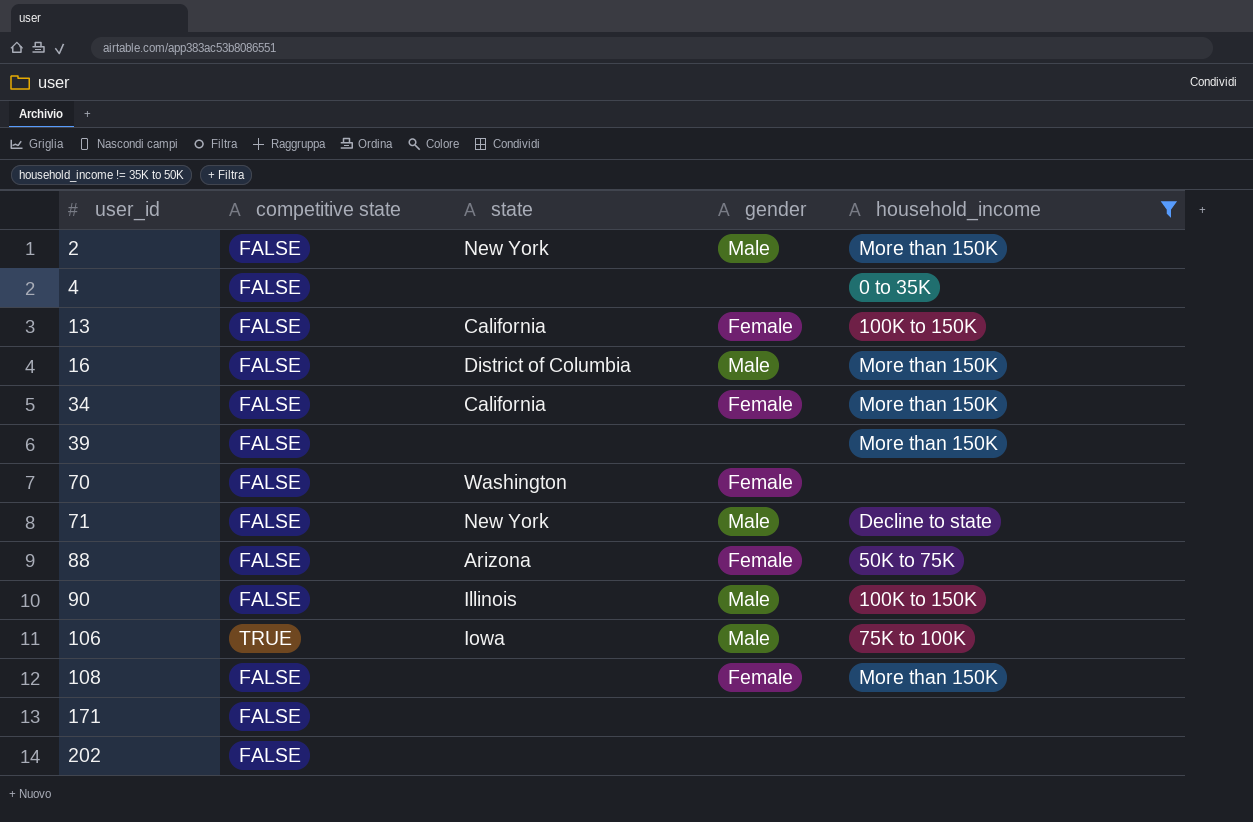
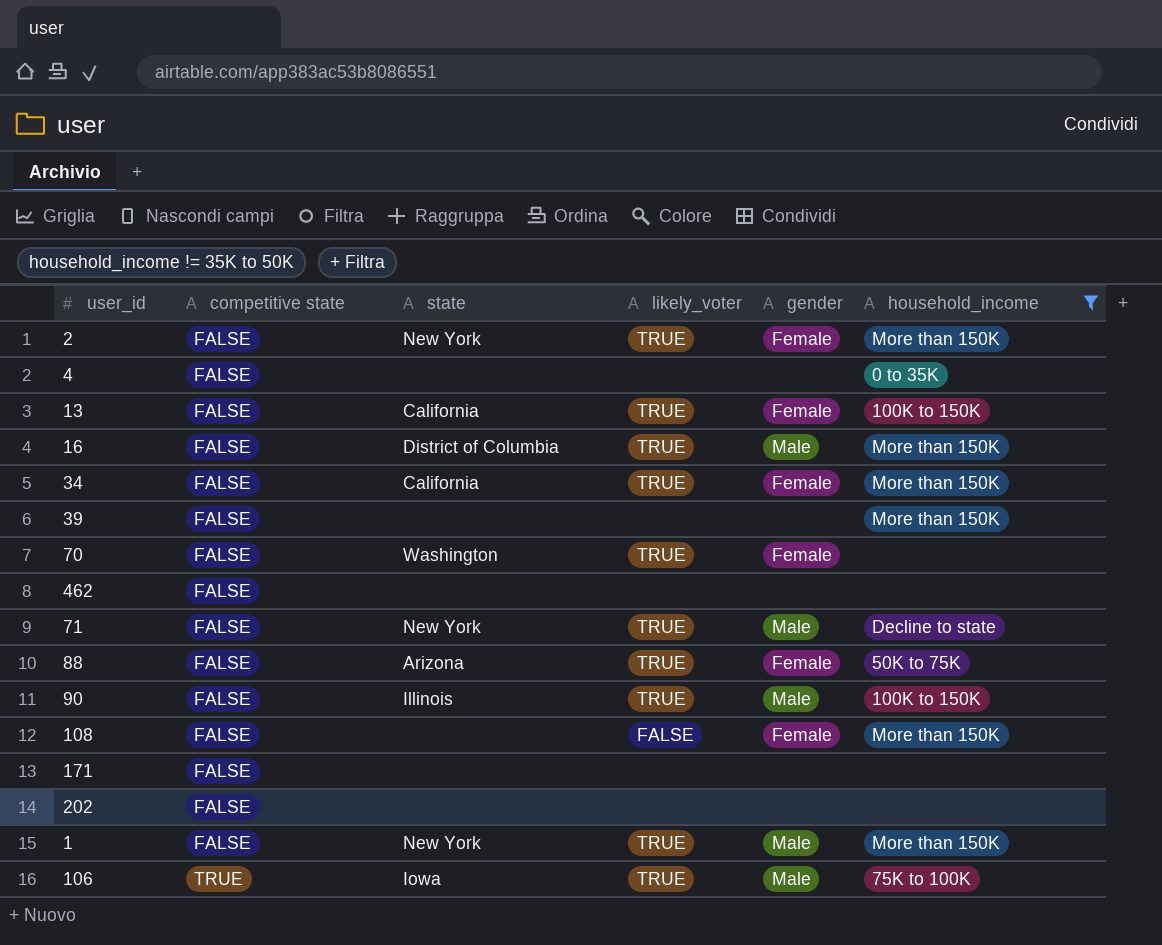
row order: user_id ascending -> competitive state ascending
column likely_voter | position: none -> 4
2 | gender: Male -> Female
row 462: none -> FALSE | none | none | none | none
row 1: none -> FALSE | New York | TRUE | Male | More than 150K

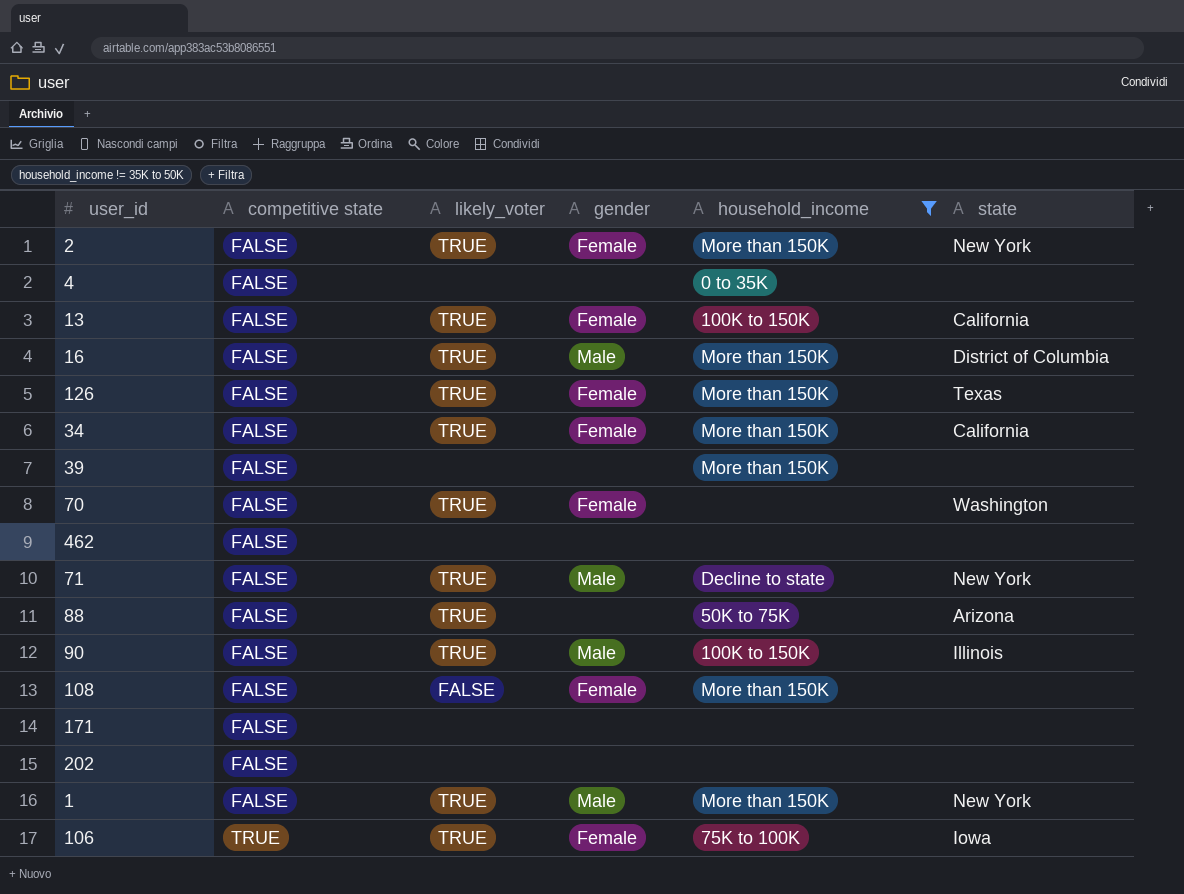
column state | position: 3 -> 6
row 126: none -> FALSE | TRUE | Female | More than 150K | Texas
88 | gender: Female -> none
106 | gender: Male -> Female

